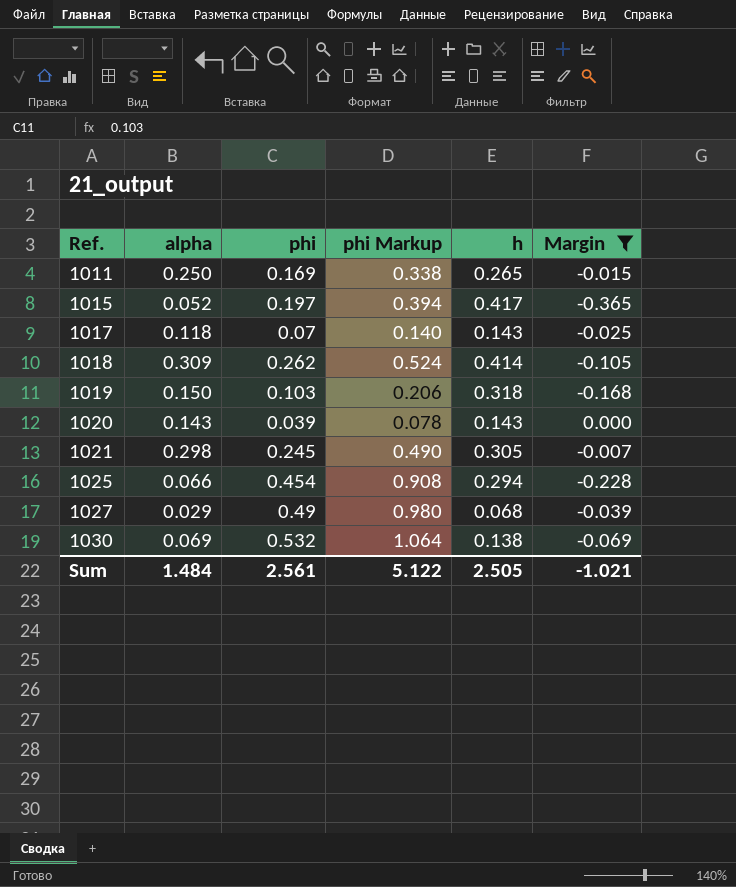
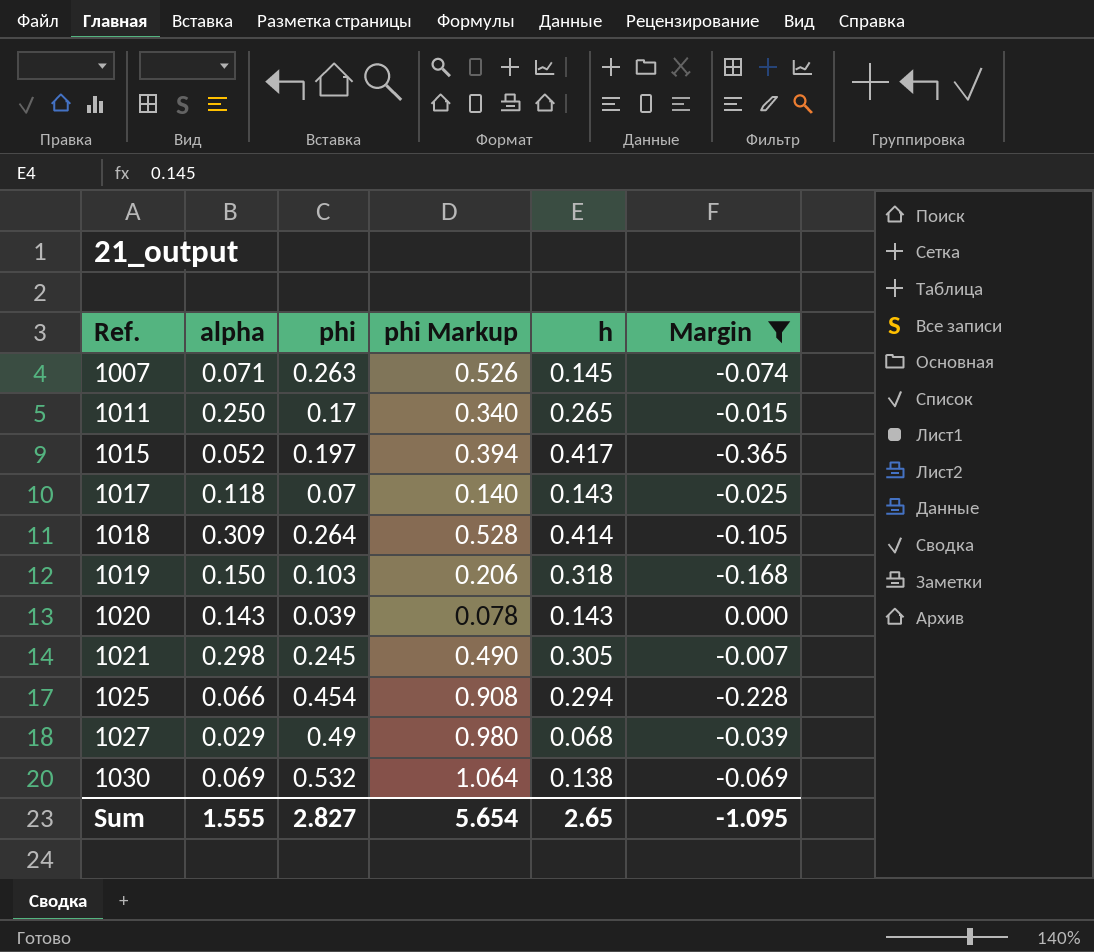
row 1007: none -> 0.071 | 0.263 | 0.526 | 0.145 | -0.074
1011 | phi: 0.169 -> 0.17
1011 | phi Markup: 0.338 -> 0.340
1018 | phi: 0.262 -> 0.264
1018 | phi Markup: 0.524 -> 0.528
Sum | alpha: 1.484 -> 1.555
Sum | phi: 2.561 -> 2.827
Sum | phi Markup: 5.122 -> 5.654
Sum | h: 2.505 -> 2.65
Sum | Margin: -1.021 -> -1.095

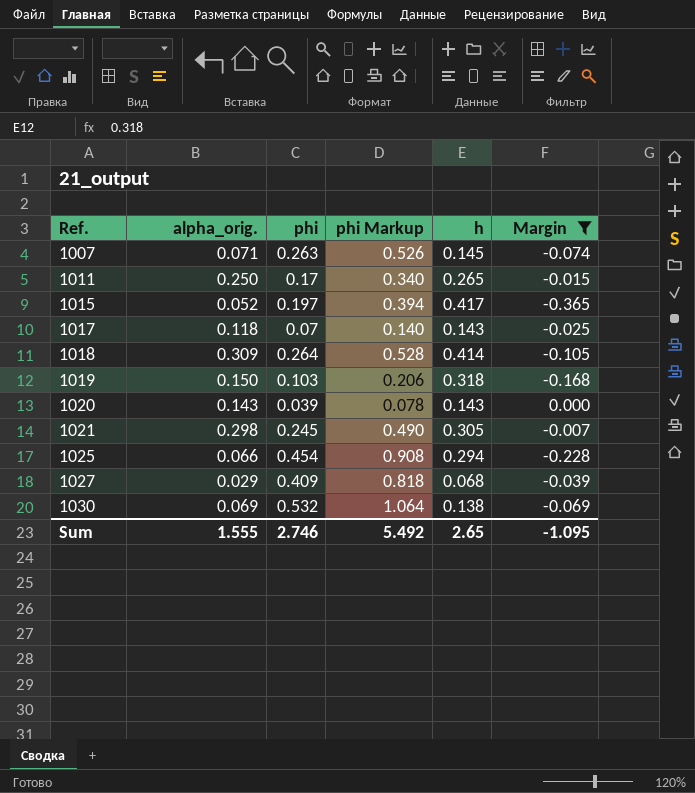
column name: alpha -> alpha_orig.
1027 | phi: 0.49 -> 0.409
1027 | phi Markup: 0.980 -> 0.818
Sum | phi: 2.827 -> 2.746
Sum | phi Markup: 5.654 -> 5.492

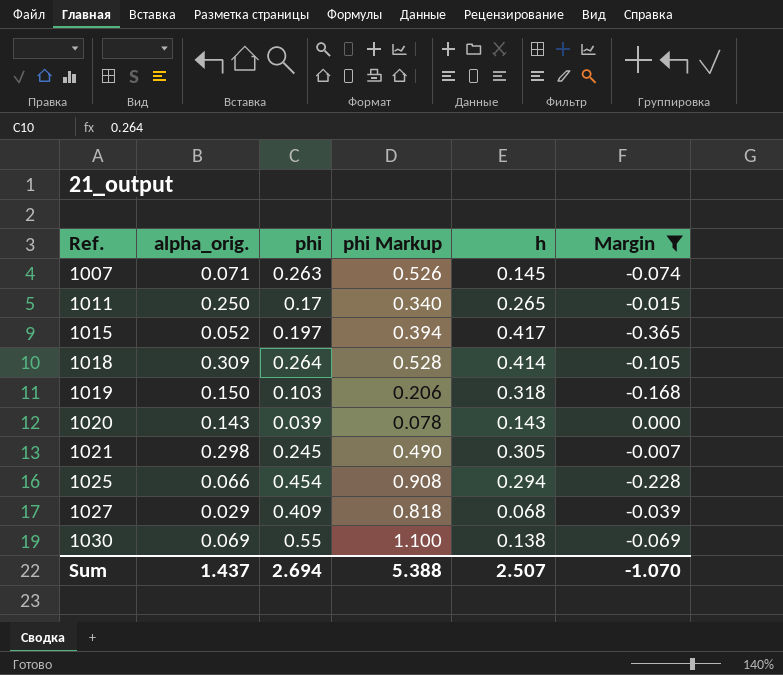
row 1017: 0.118 | 0.07 | 0.140 | 0.143 | -0.025 -> none
1030 | phi: 0.532 -> 0.55
1030 | phi Markup: 1.064 -> 1.100
Sum | alpha_orig.: 1.555 -> 1.437
Sum | phi: 2.746 -> 2.694
Sum | phi Markup: 5.492 -> 5.388
Sum | h: 2.65 -> 2.507
Sum | Margin: -1.095 -> -1.070

